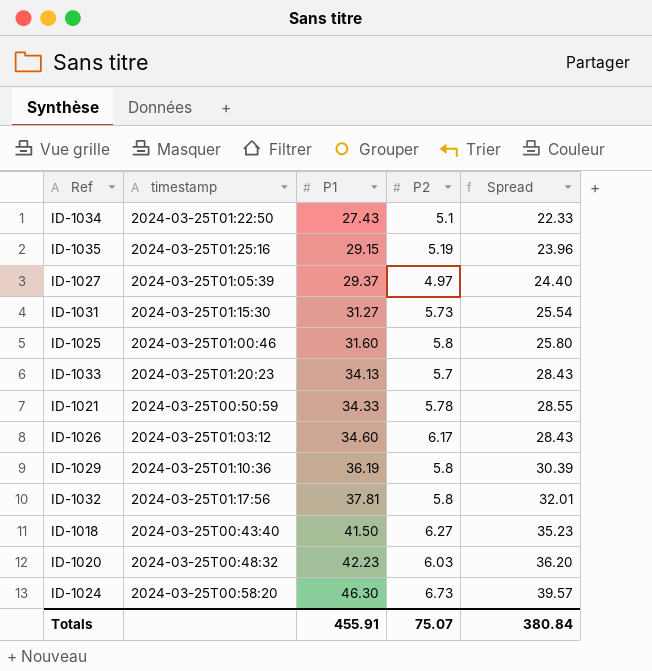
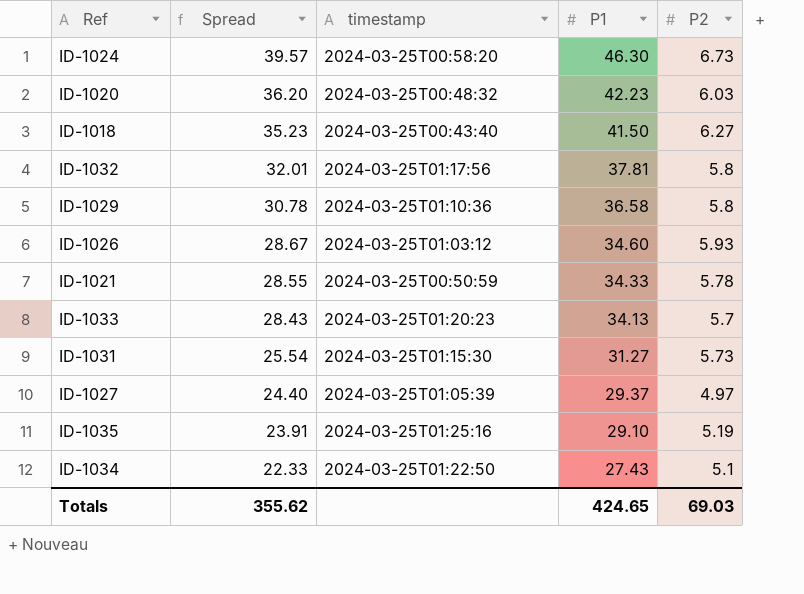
row order: P1 ascending -> Spread descending
column Spread | position: 5 -> 2
row ID-1025: 2024-03-25T01:00:46 | 31.60 | 5.8 | 25.80 -> none
ID-1029 | Spread: 30.39 -> 30.78
ID-1029 | P1: 36.19 -> 36.58
ID-1026 | Spread: 28.43 -> 28.67
ID-1026 | P2: 6.17 -> 5.93
ID-1035 | Spread: 23.96 -> 23.91
ID-1035 | P1: 29.15 -> 29.10
Totals | Spread: 380.84 -> 355.62
Totals | P1: 455.91 -> 424.65
Totals | P2: 75.07 -> 69.03

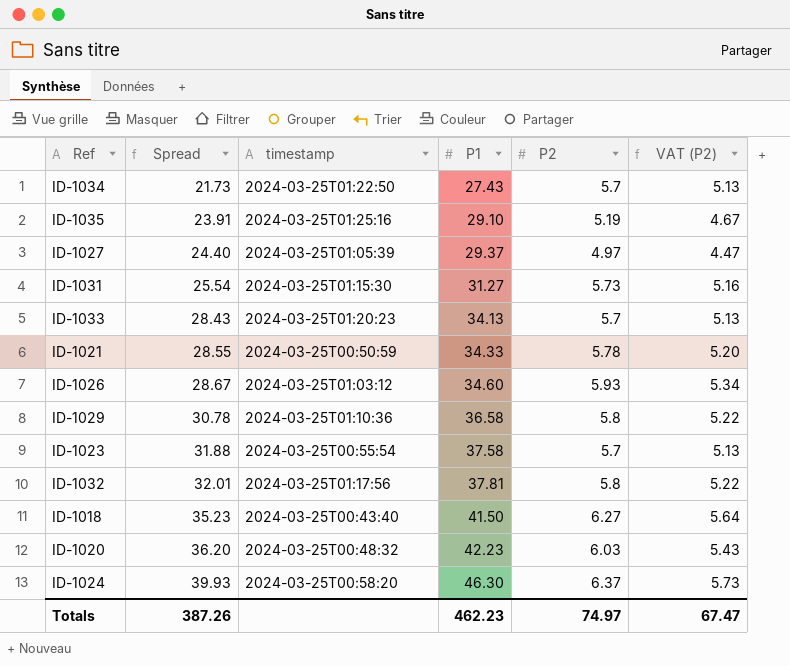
row order: Spread descending -> Spread ascending
column VAT (P2) | formula: none -> [P2] * 0.9
ID-1034 | Spread: 22.33 -> 21.73
ID-1034 | P2: 5.1 -> 5.7
row ID-1023: none -> 31.88 | 2024-03-25T00:55:54 | 37.58 | 5.7 | 5.13
ID-1024 | Spread: 39.57 -> 39.93
ID-1024 | P2: 6.73 -> 6.37
Totals | Spread: 355.62 -> 387.26
Totals | P1: 424.65 -> 462.23
Totals | P2: 69.03 -> 74.97

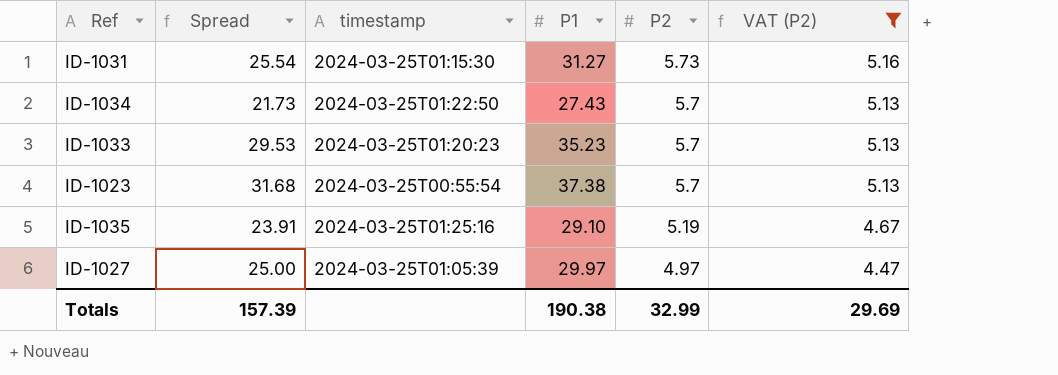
filter: none -> VAT (P2) <= 5.16
row order: Spread ascending -> P2 descending
ID-1033 | Spread: 28.43 -> 29.53
ID-1033 | P1: 34.13 -> 35.23
ID-1023 | Spread: 31.88 -> 31.68
ID-1023 | P1: 37.58 -> 37.38
ID-1027 | Spread: 24.40 -> 25.00
ID-1027 | P1: 29.37 -> 29.97
Totals | Spread: 387.26 -> 157.39
Totals | P1: 462.23 -> 190.38
Totals | P2: 74.97 -> 32.99
Totals | VAT (P2): 67.47 -> 29.69

